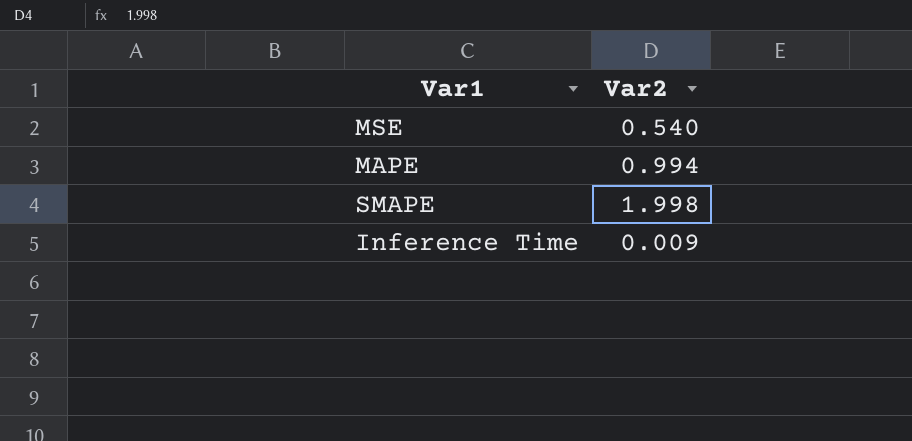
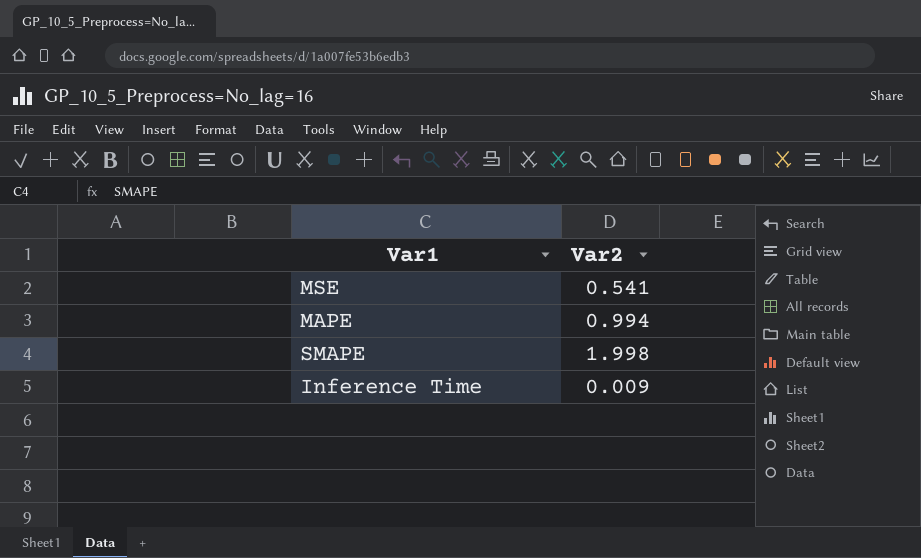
MSE | Var2: 0.540 -> 0.541

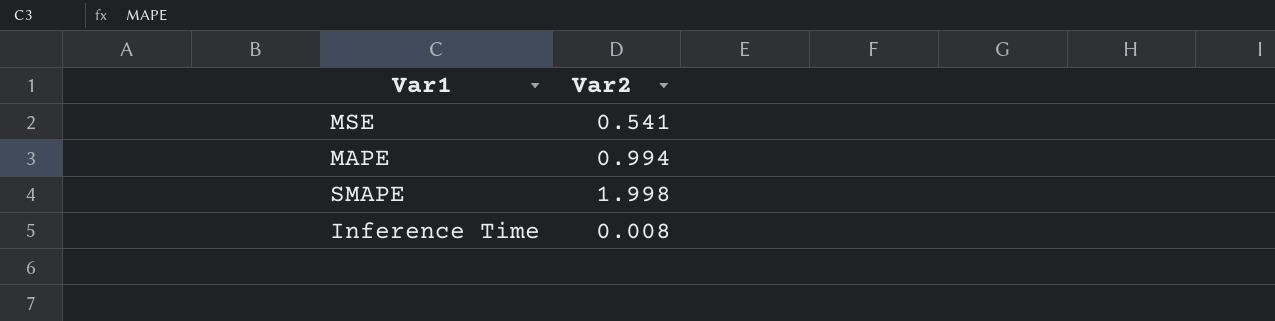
Inference Time | Var2: 0.009 -> 0.008

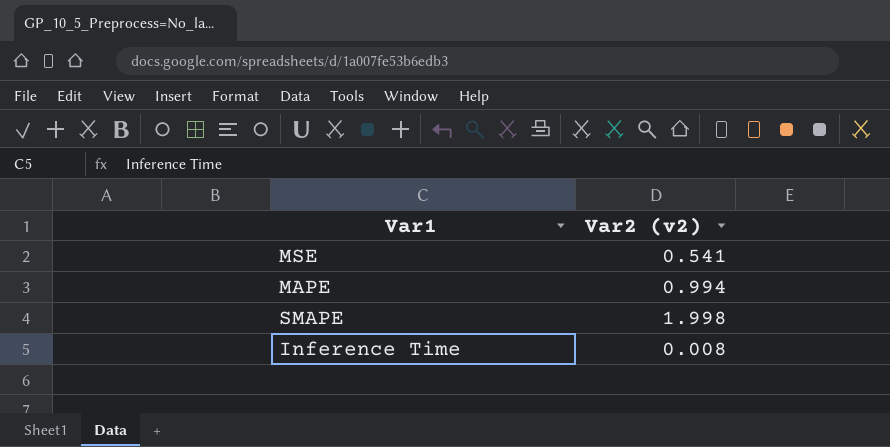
column name: Var2 -> Var2 (v2)

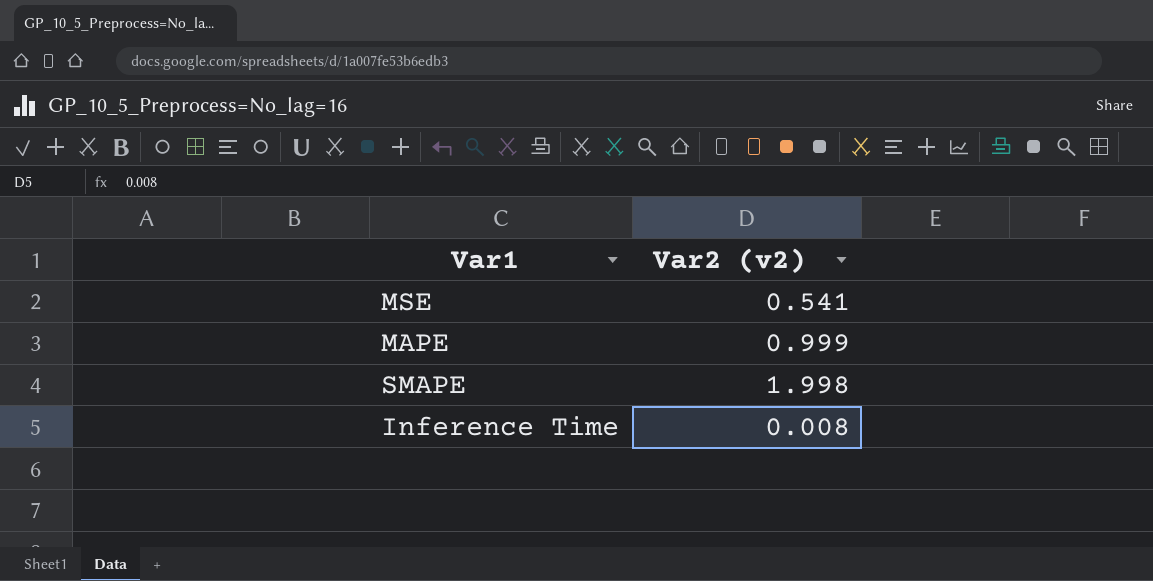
MAPE | Var2 (v2): 0.994 -> 0.999

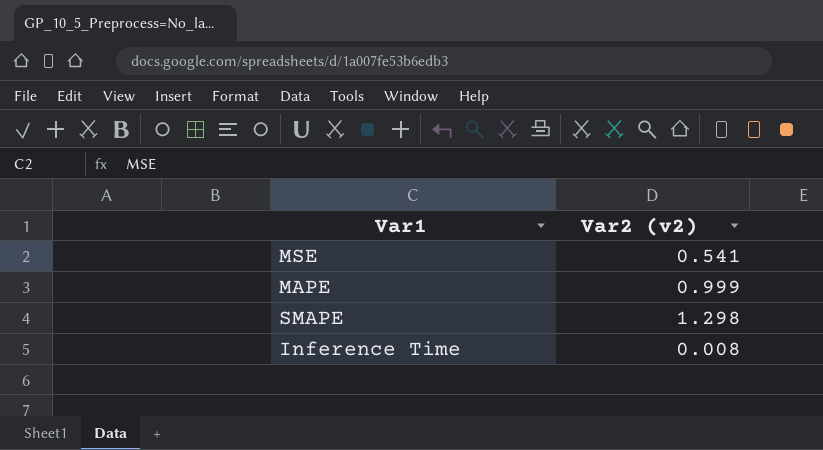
SMAPE | Var2 (v2): 1.998 -> 1.298

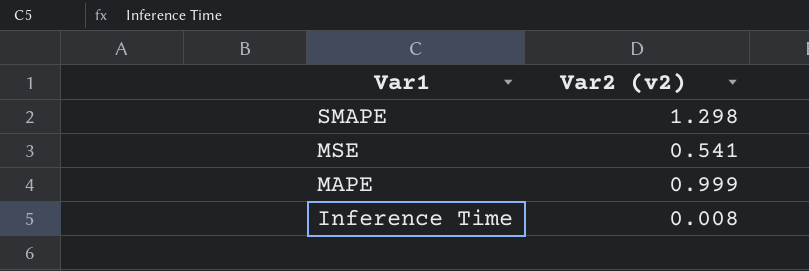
row order: none -> Var1 descending

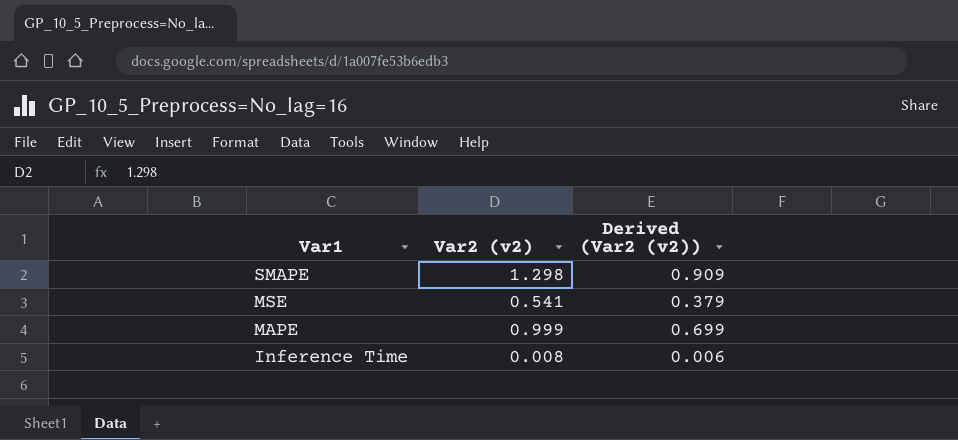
column Derived (Var2 (v2)) | formula: none -> [Var2 (v2)] * 0.7

